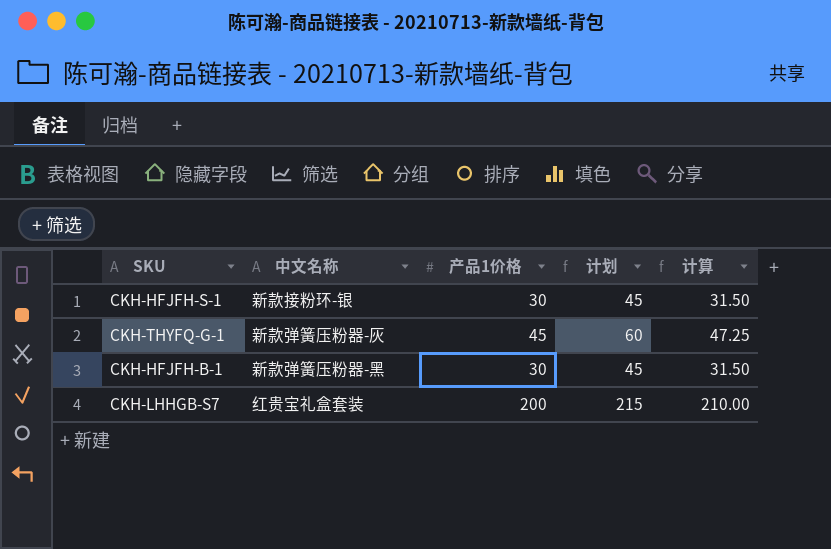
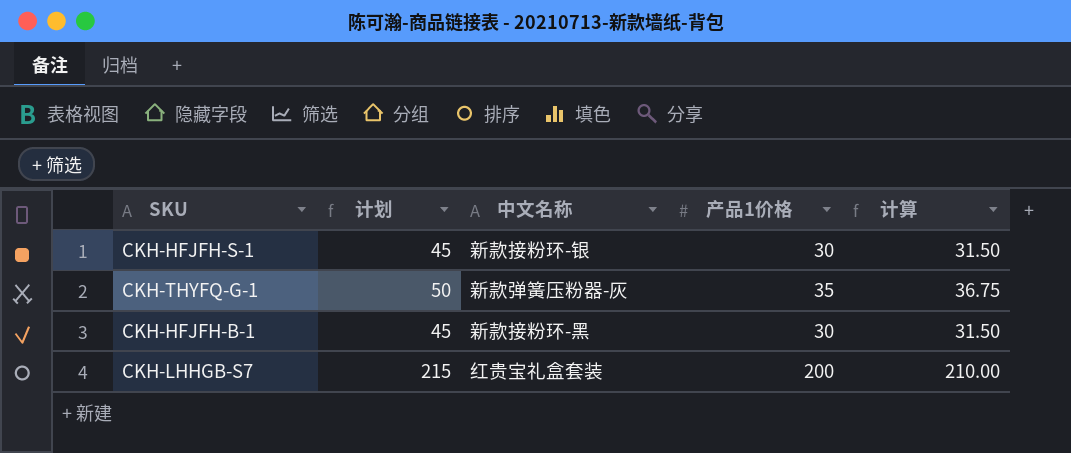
column 计划 | position: 4 -> 2
CKH-THYFQ-G-1 | 计划: 60 -> 50
CKH-THYFQ-G-1 | 产品1价格: 45 -> 35
CKH-THYFQ-G-1 | 计算: 47.25 -> 36.75
CKH-HFJFH-B-1 | 中文名称: 新款弹簧压粉器-黑 -> 新款接粉环-黑

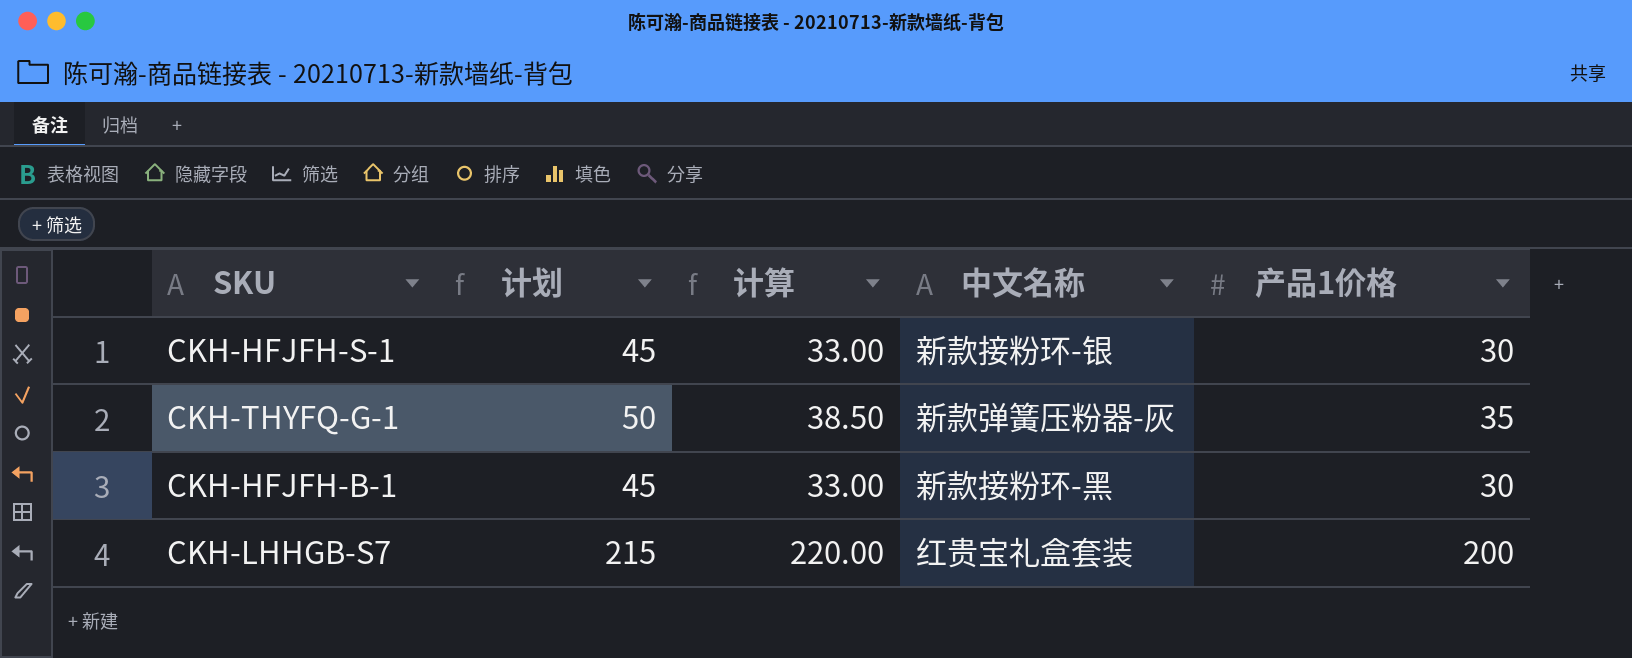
column 计算 | formula: [产品1价格] * 1.05 -> [产品1价格] * 1.1
column 计算 | position: 5 -> 3

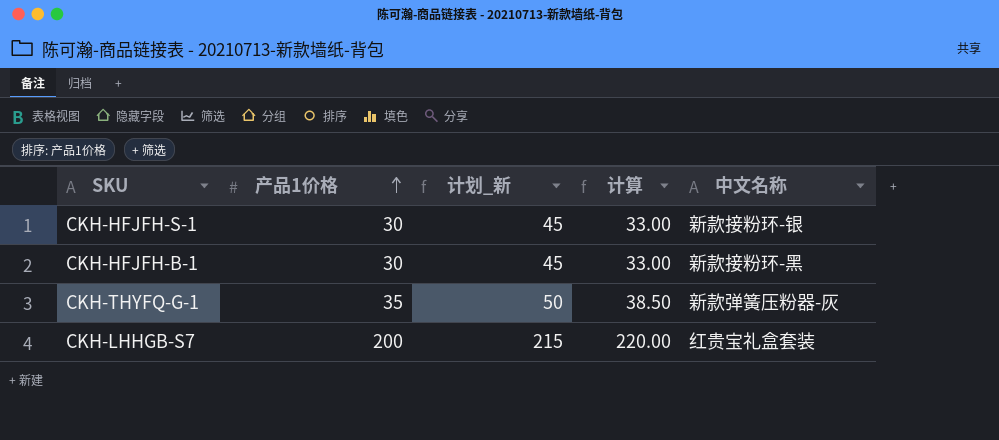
row order: none -> 产品1价格 ascending
column 产品1价格 | position: 5 -> 2
column name: 计划 -> 计划_新

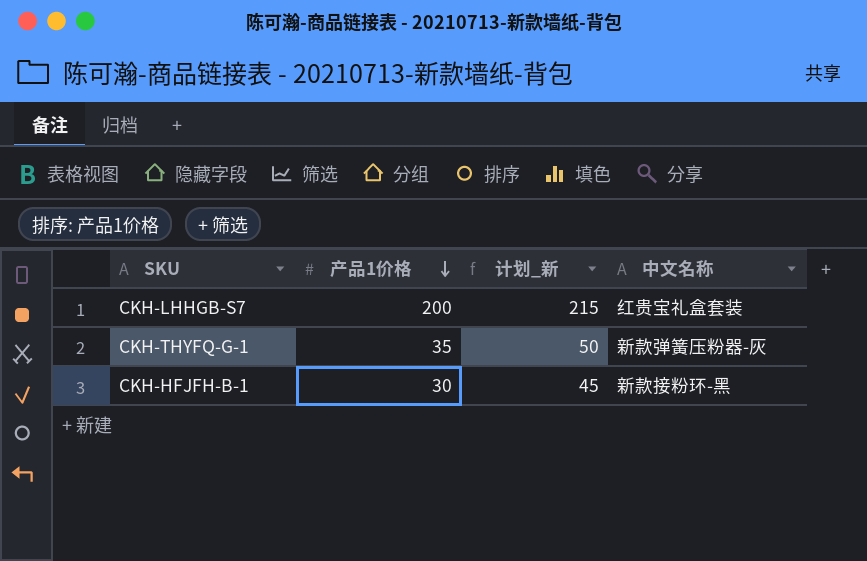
row order: 产品1价格 ascending -> 产品1价格 descending
column 计算 | formula: [产品1价格] * 1.1 -> none
row CKH-HFJFH-S-1: 30 | 45 | 33.00 | 新款接粉环-银 -> none

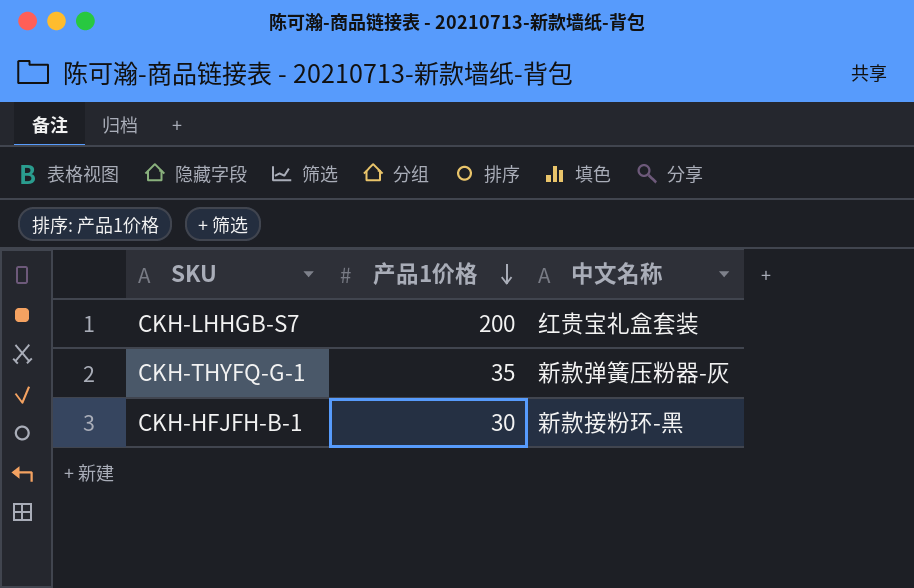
column 计划_新 | formula: [产品1价格] + 15 -> none

